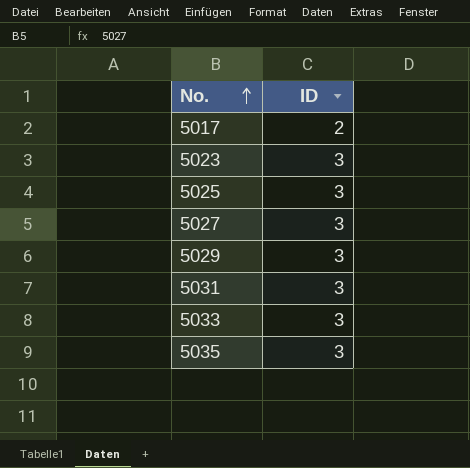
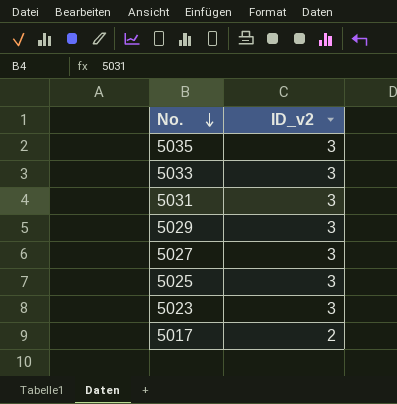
row order: No. ascending -> No. descending
column name: ID -> ID_v2

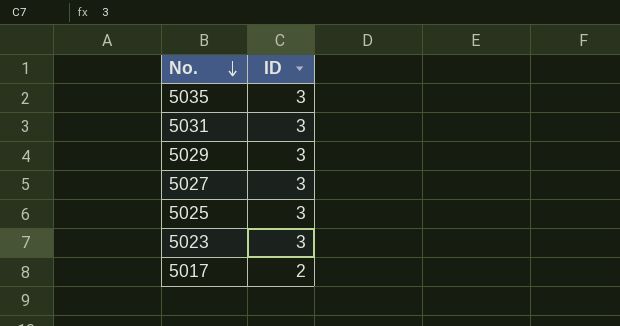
column name: ID_v2 -> ID
row 5033: 3 -> none

